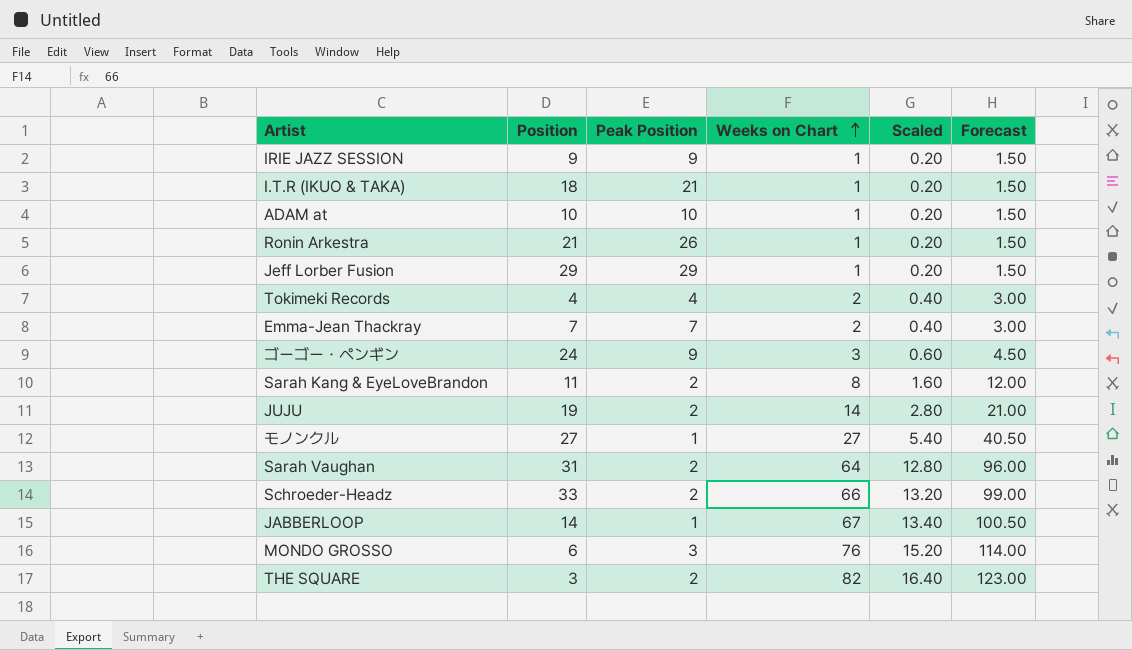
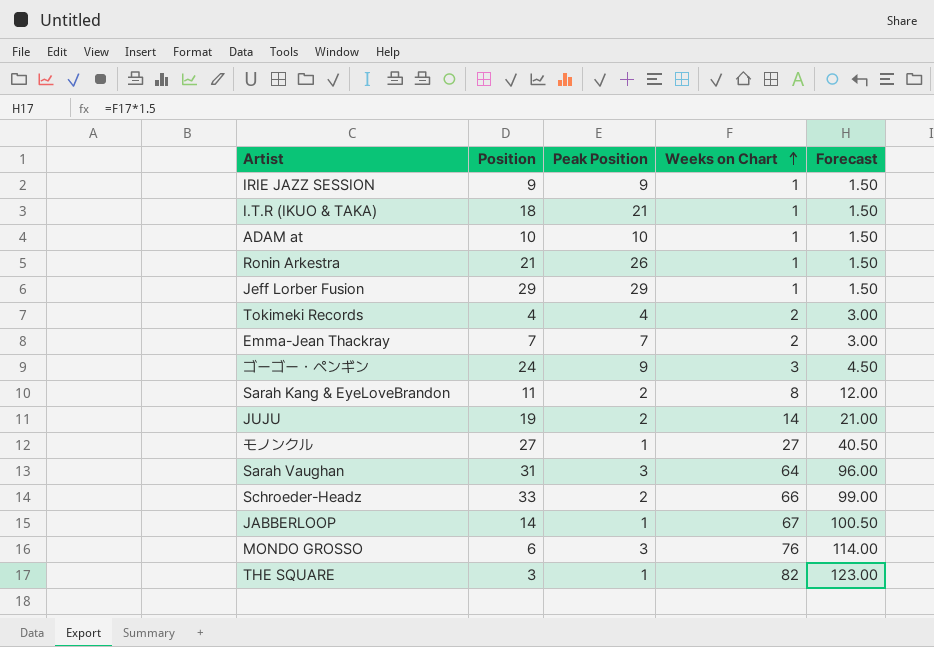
column Scaled | formula: [Weeks on Chart] * 0.2 -> none
Sarah Vaughan | Peak Position: 2 -> 3
THE SQUARE | Peak Position: 2 -> 1

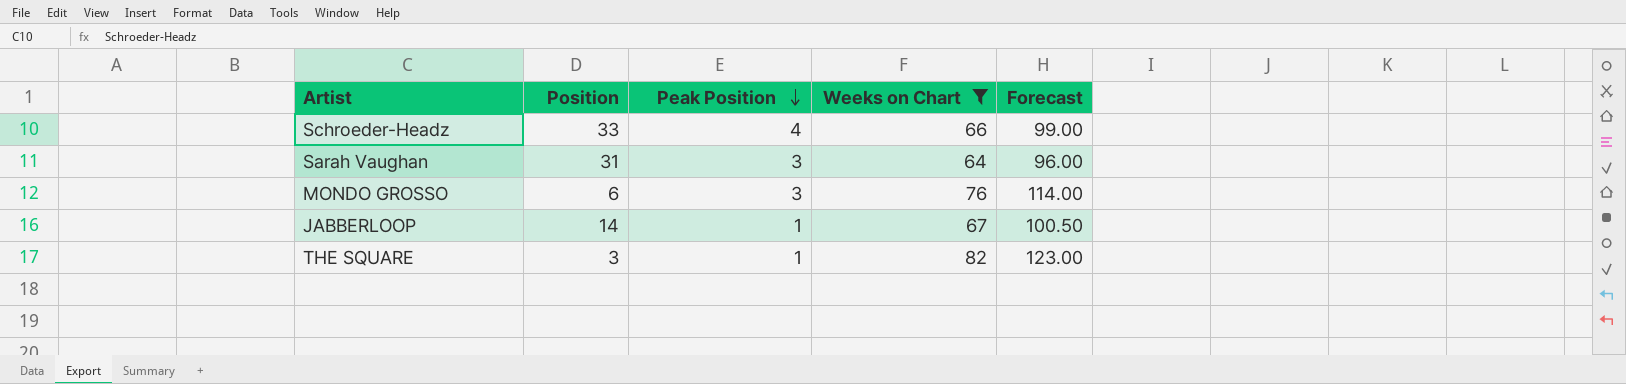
filter: none -> Weeks on Chart >= 64
row order: Weeks on Chart ascending -> Peak Position descending
Schroeder-Headz | Peak Position: 2 -> 4

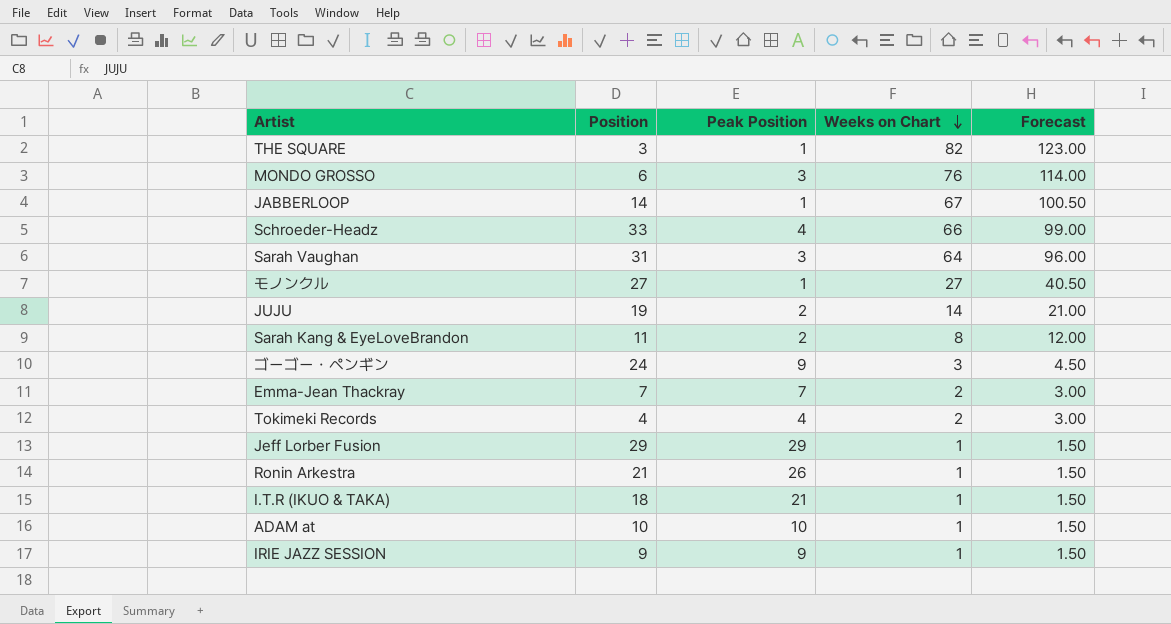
filter: Weeks on Chart >= 64 -> none
row order: Peak Position descending -> Weeks on Chart descending

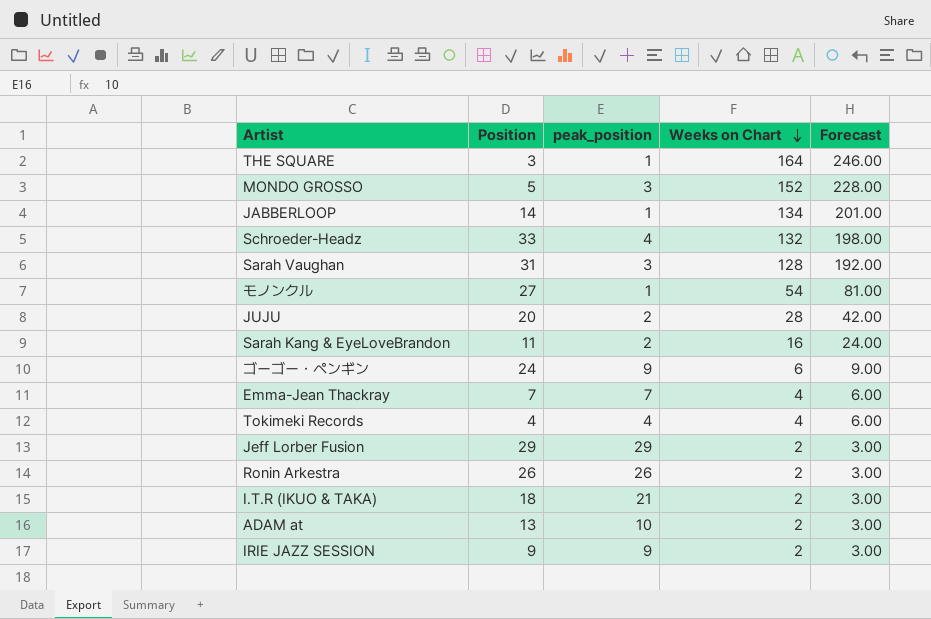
column name: Peak Position -> peak_position
THE SQUARE | Weeks on Chart: 82 -> 164
THE SQUARE | Forecast: 123.00 -> 246.00
MONDO GROSSO | Position: 6 -> 5
MONDO GROSSO | Weeks on Chart: 76 -> 152
MONDO GROSSO | Forecast: 114.00 -> 228.00
JABBERLOOP | Weeks on Chart: 67 -> 134
JABBERLOOP | Forecast: 100.50 -> 201.00
Schroeder-Headz | Weeks on Chart: 66 -> 132
Schroeder-Headz | Forecast: 99.00 -> 198.00
Sarah Vaughan | Weeks on Chart: 64 -> 128
Sarah Vaughan | Forecast: 96.00 -> 192.00
モノンクル | Weeks on Chart: 27 -> 54
モノンクル | Forecast: 40.50 -> 81.00
JUJU | Position: 19 -> 20
JUJU | Weeks on Chart: 14 -> 28
JUJU | Forecast: 21.00 -> 42.00
Sarah Kang & EyeLoveBrandon | Weeks on Chart: 8 -> 16
Sarah Kang & EyeLoveBrandon | Forecast: 12.00 -> 24.00
ゴーゴー・ペンギン | Weeks on Chart: 3 -> 6
ゴーゴー・ペンギン | Forecast: 4.50 -> 9.00
Emma-Jean Thackray | Weeks on Chart: 2 -> 4
Emma-Jean Thackray | Forecast: 3.00 -> 6.00
Tokimeki Records | Weeks on Chart: 2 -> 4
Tokimeki Records | Forecast: 3.00 -> 6.00
Jeff Lorber Fusion | Weeks on Chart: 1 -> 2
Jeff Lorber Fusion | Forecast: 1.50 -> 3.00
Ronin Arkestra | Position: 21 -> 26
Ronin Arkestra | Weeks on Chart: 1 -> 2
Ronin Arkestra | Forecast: 1.50 -> 3.00
I.T.R (IKUO & TAKA) | Weeks on Chart: 1 -> 2
I.T.R (IKUO & TAKA) | Forecast: 1.50 -> 3.00
ADAM at | Position: 10 -> 13
ADAM at | Weeks on Chart: 1 -> 2
ADAM at | Forecast: 1.50 -> 3.00
IRIE JAZZ SESSION | Weeks on Chart: 1 -> 2
IRIE JAZZ SESSION | Forecast: 1.50 -> 3.00

